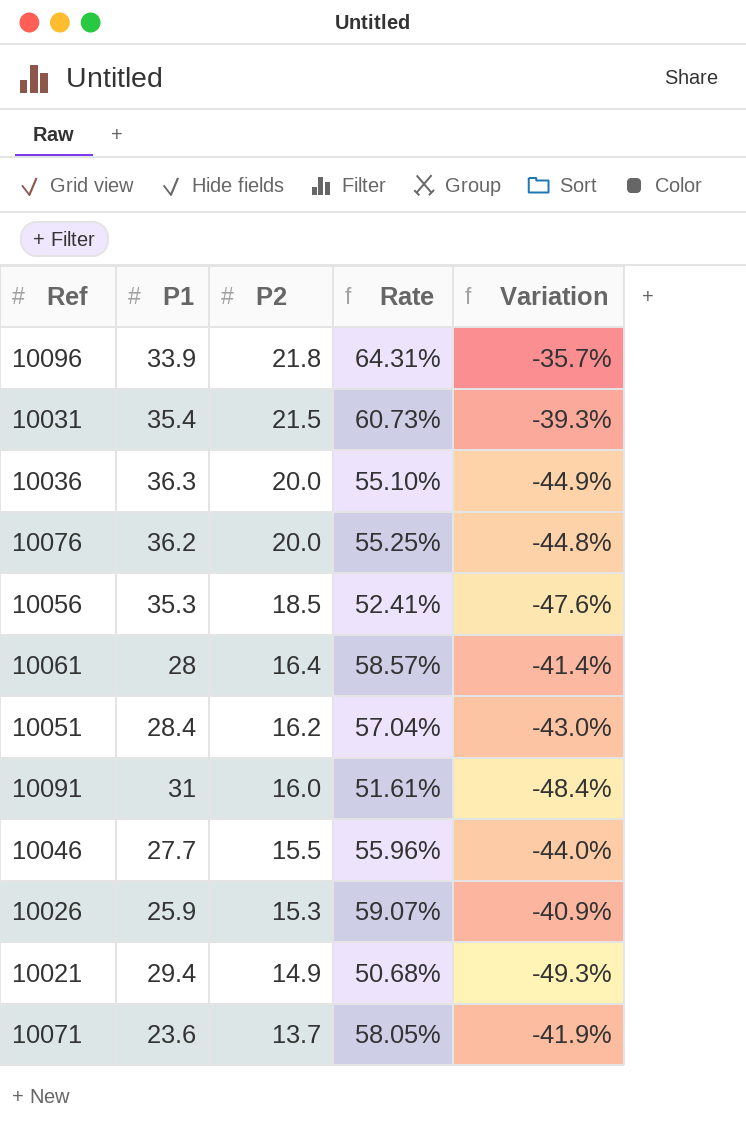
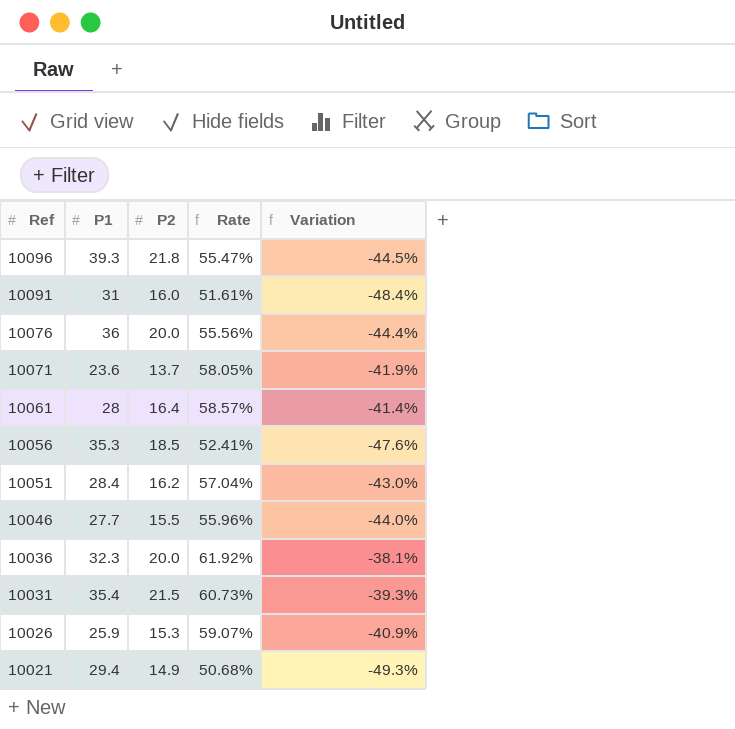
row order: P2 descending -> Ref descending
10096 | P1: 33.9 -> 39.3
10096 | Rate: 64.31% -> 55.47%
10096 | Variation: -35.7% -> -44.5%
10076 | P1: 36.2 -> 36
10076 | Rate: 55.25% -> 55.56%
10076 | Variation: -44.8% -> -44.4%
10036 | P1: 36.3 -> 32.3
10036 | Rate: 55.10% -> 61.92%
10036 | Variation: -44.9% -> -38.1%

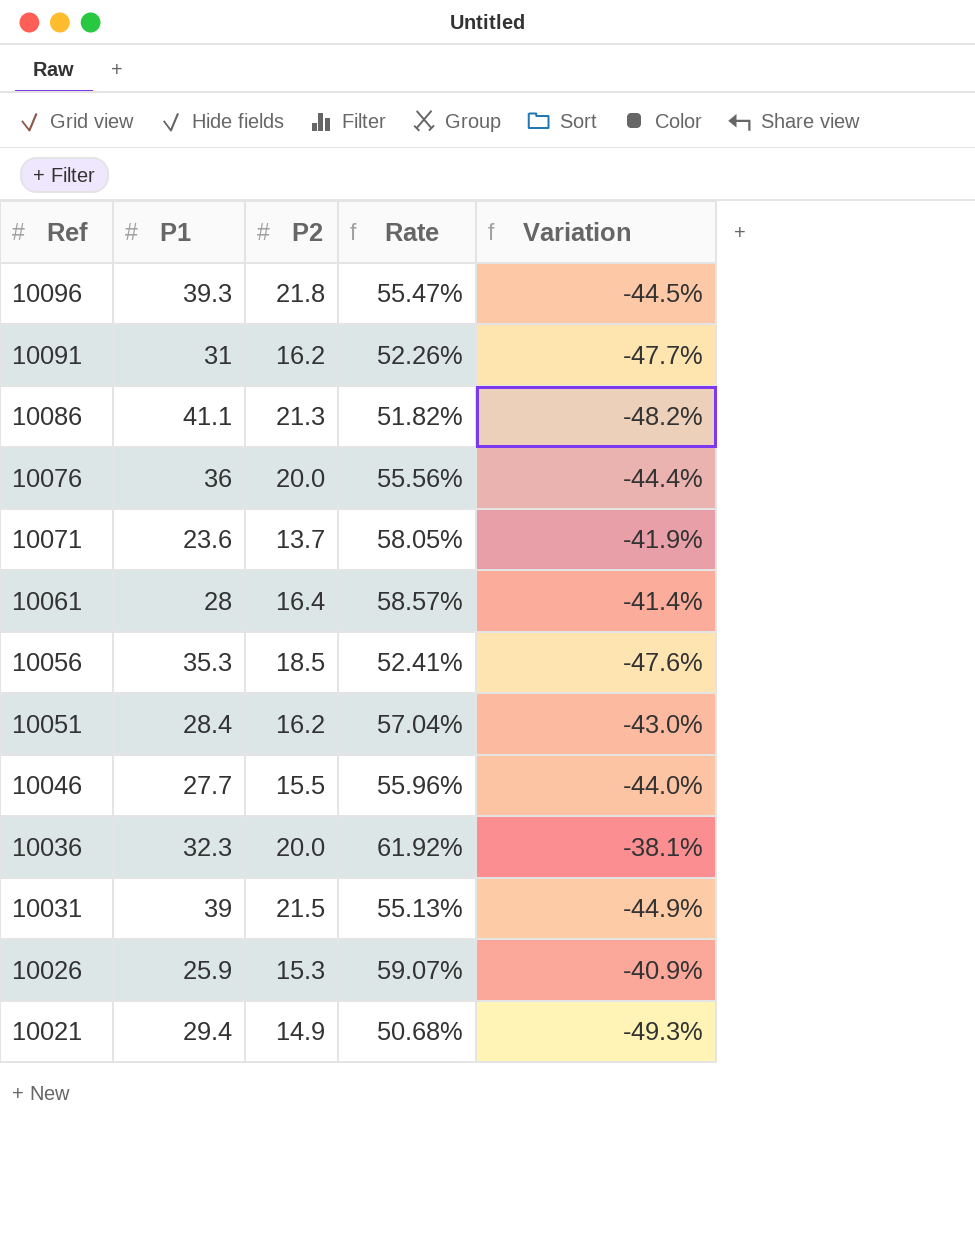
10091 | P2: 16.0 -> 16.2
10091 | Rate: 51.61% -> 52.26%
10091 | Variation: -48.4% -> -47.7%
row 10086: none -> 41.1 | 21.3 | 51.82% | -48.2%
10031 | P1: 35.4 -> 39
10031 | Rate: 60.73% -> 55.13%
10031 | Variation: -39.3% -> -44.9%

